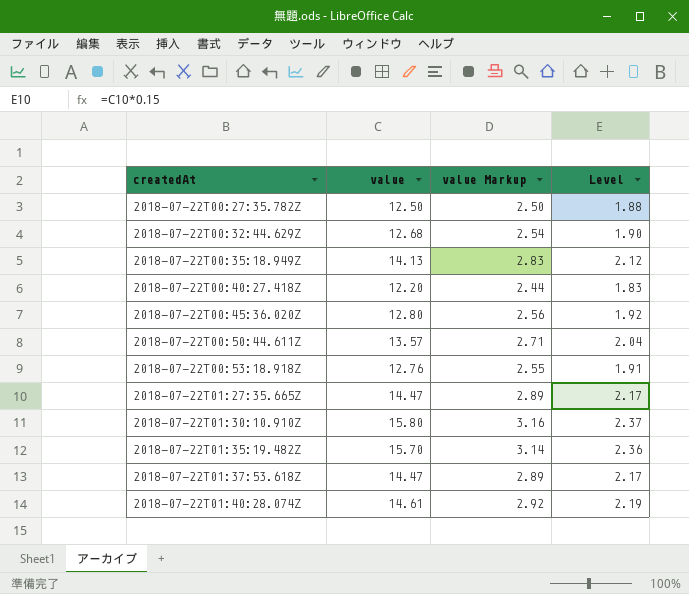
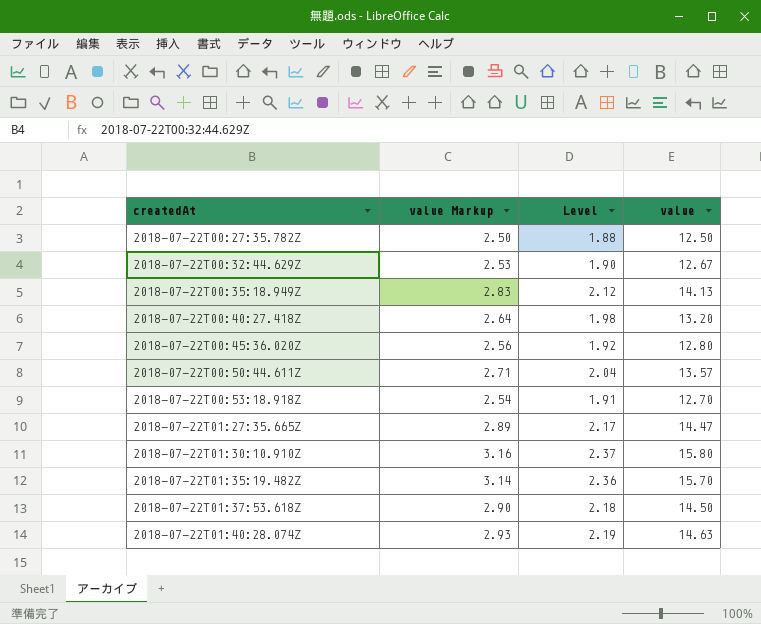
column value | position: 2 -> 4
2018-07-22T00:32:44.629Z | value Markup: 2.54 -> 2.53
2018-07-22T00:32:44.629Z | value: 12.68 -> 12.67
2018-07-22T00:40:27.418Z | value Markup: 2.44 -> 2.64
2018-07-22T00:40:27.418Z | Level: 1.83 -> 1.98
2018-07-22T00:40:27.418Z | value: 12.20 -> 13.20
2018-07-22T00:53:18.918Z | value Markup: 2.55 -> 2.54
2018-07-22T00:53:18.918Z | value: 12.76 -> 12.70
2018-07-22T01:37:53.618Z | value Markup: 2.89 -> 2.90
2018-07-22T01:37:53.618Z | Level: 2.17 -> 2.18
2018-07-22T01:37:53.618Z | value: 14.47 -> 14.50
2018-07-22T01:40:28.074Z | value Markup: 2.92 -> 2.93
2018-07-22T01:40:28.074Z | value: 14.61 -> 14.63

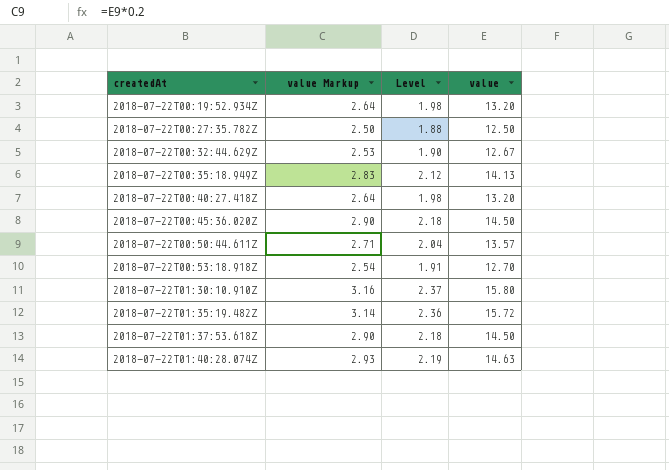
row 2018-07-22T01:27:35.665Z: 2.89 | 2.17 | 14.47 -> none
row 2018-07-22T00:19:52.934Z: none -> 2.64 | 1.98 | 13.20
2018-07-22T00:45:36.020Z | value Markup: 2.56 -> 2.90
2018-07-22T00:45:36.020Z | Level: 1.92 -> 2.18
2018-07-22T00:45:36.020Z | value: 12.80 -> 14.50
2018-07-22T01:35:19.482Z | value: 15.70 -> 15.72

